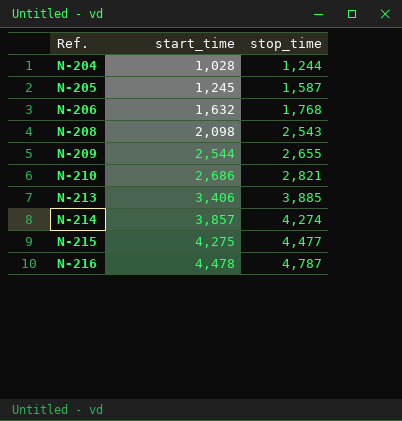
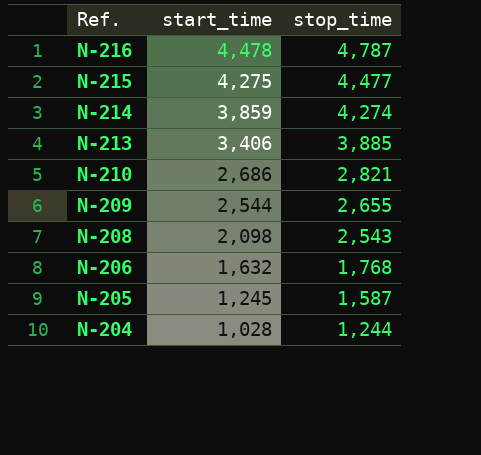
row order: Ref. ascending -> Ref. descending
N-214 | start_time: 3,857 -> 3,859

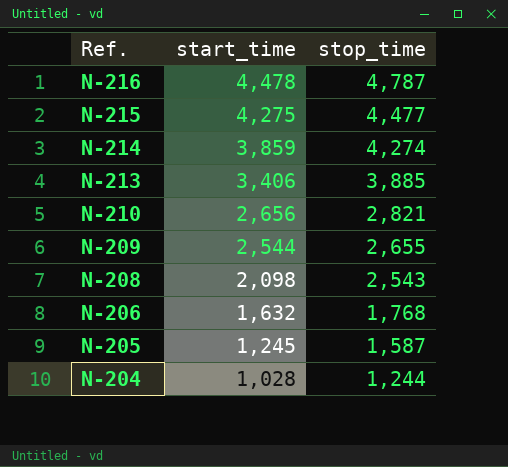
N-210 | start_time: 2,686 -> 2,656

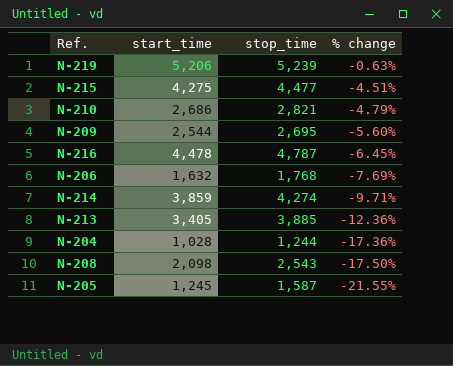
row order: Ref. descending -> % change descending
column % change | formula: none -> ([start_time] - [stop_time]) / [stop_time]
row N-219: none -> 5,206 | 5,239 | -0.63%
N-210 | start_time: 2,656 -> 2,686
N-209 | stop_time: 2,655 -> 2,695
N-213 | start_time: 3,406 -> 3,405

